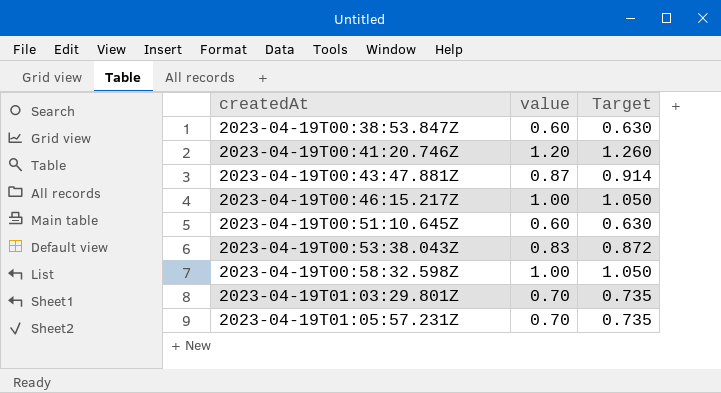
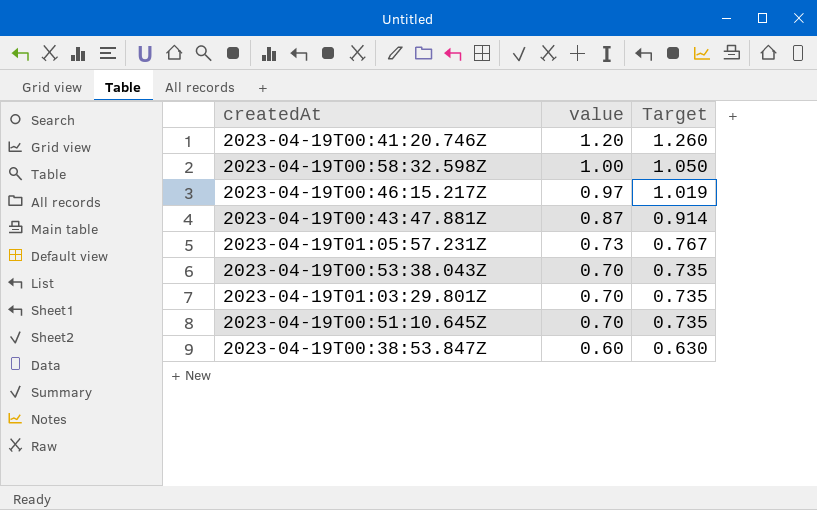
row order: createdAt ascending -> value descending
2023-04-19T00:46:15.217Z | value: 1.00 -> 0.97
2023-04-19T00:46:15.217Z | Target: 1.050 -> 1.019
2023-04-19T01:05:57.231Z | value: 0.70 -> 0.73
2023-04-19T01:05:57.231Z | Target: 0.735 -> 0.767
2023-04-19T00:53:38.043Z | value: 0.83 -> 0.70
2023-04-19T00:53:38.043Z | Target: 0.872 -> 0.735
2023-04-19T00:51:10.645Z | value: 0.60 -> 0.70
2023-04-19T00:51:10.645Z | Target: 0.630 -> 0.735

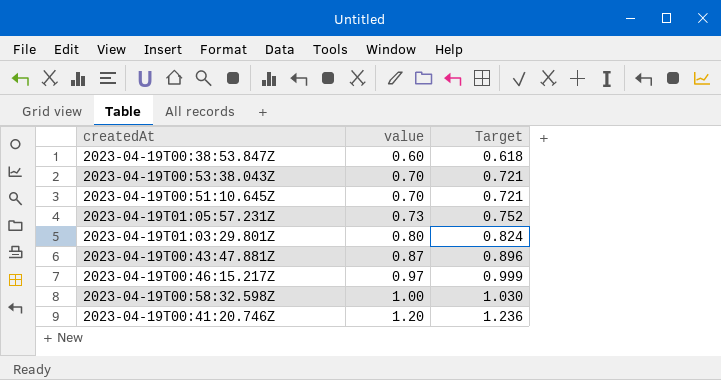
row order: value descending -> value ascending
column Target | formula: [value] * 1.05 -> [value] * 1.03
2023-04-19T01:03:29.801Z | value: 0.70 -> 0.80

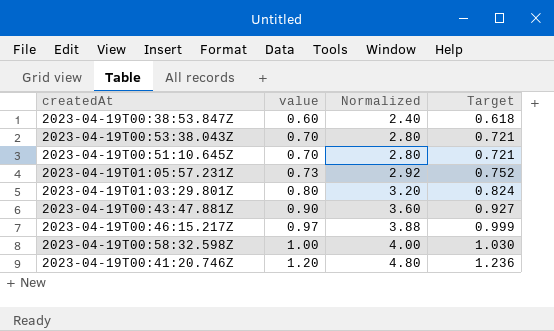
column Normalized | formula: none -> [value] * 4
2023-04-19T00:43:47.881Z | value: 0.87 -> 0.90
2023-04-19T00:43:47.881Z | Target: 0.896 -> 0.927

